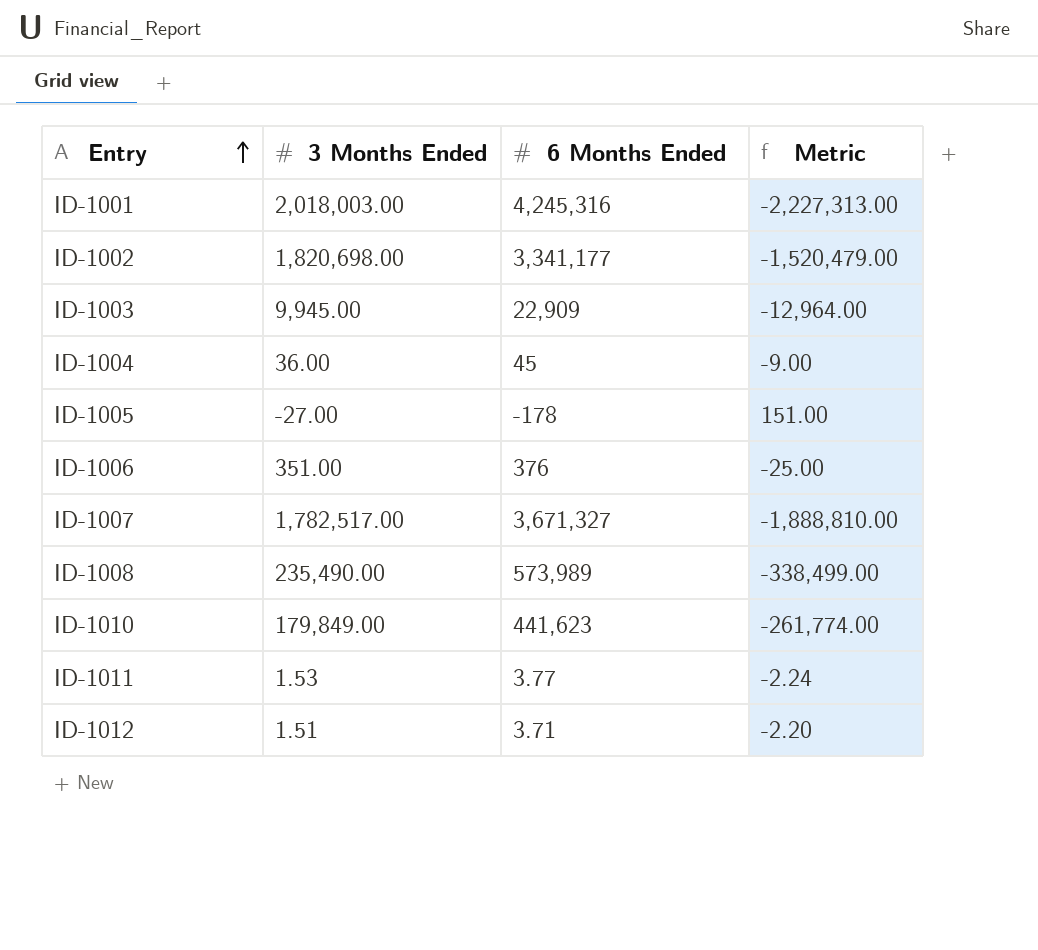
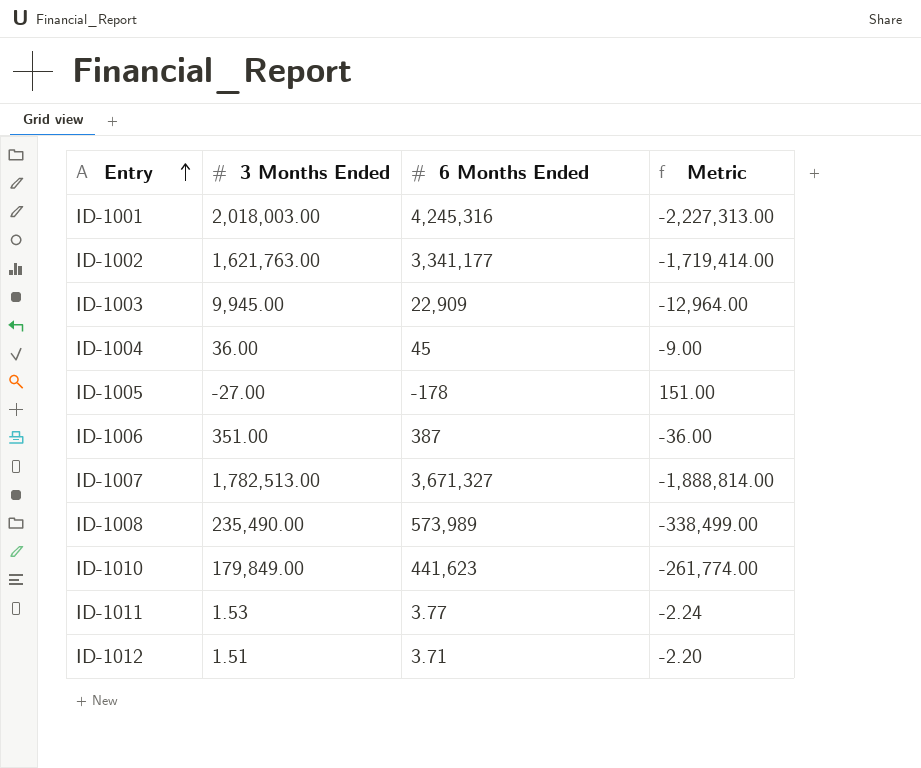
ID-1002 | 3 Months Ended: 1,820,698.00 -> 1,621,763.00
ID-1002 | Metric: -1,520,479.00 -> -1,719,414.00
ID-1006 | 6 Months Ended: 376 -> 387
ID-1006 | Metric: -25.00 -> -36.00
ID-1007 | 3 Months Ended: 1,782,517.00 -> 1,782,513.00
ID-1007 | Metric: -1,888,810.00 -> -1,888,814.00

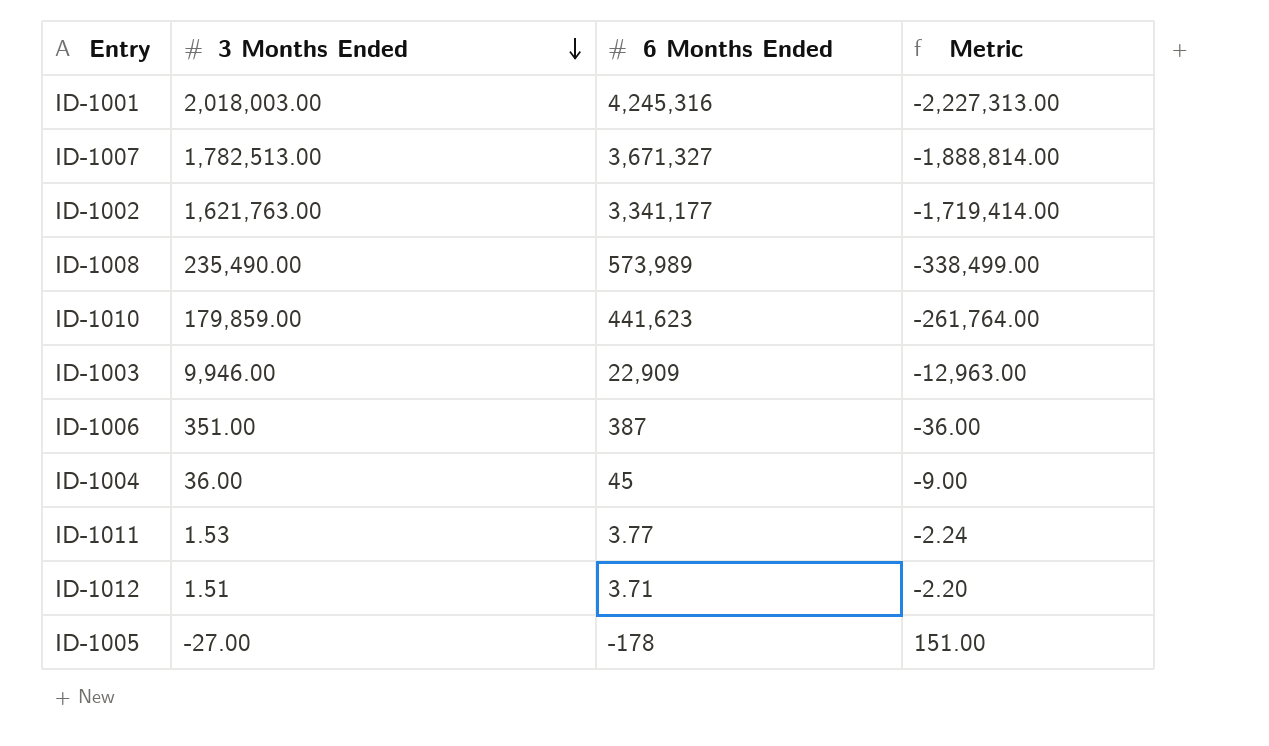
row order: Entry ascending -> 3 Months Ended descending
ID-1010 | 3 Months Ended: 179,849.00 -> 179,859.00
ID-1010 | Metric: -261,774.00 -> -261,764.00
ID-1003 | 3 Months Ended: 9,945.00 -> 9,946.00
ID-1003 | Metric: -12,964.00 -> -12,963.00

